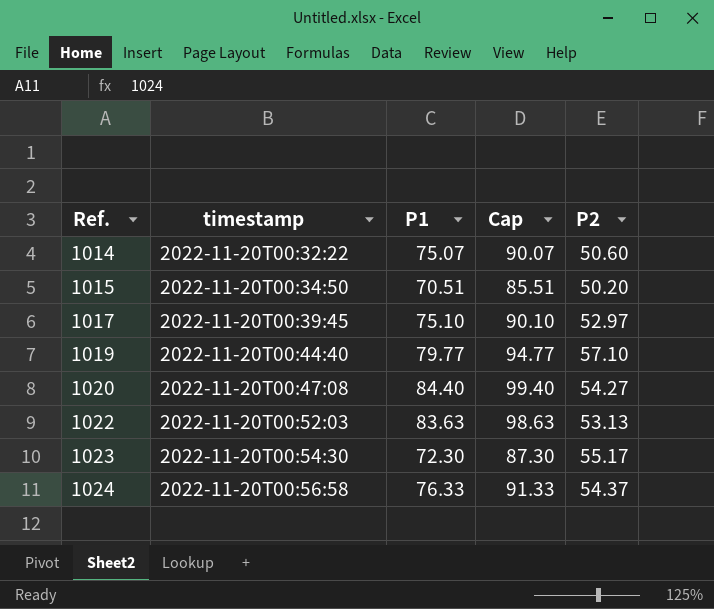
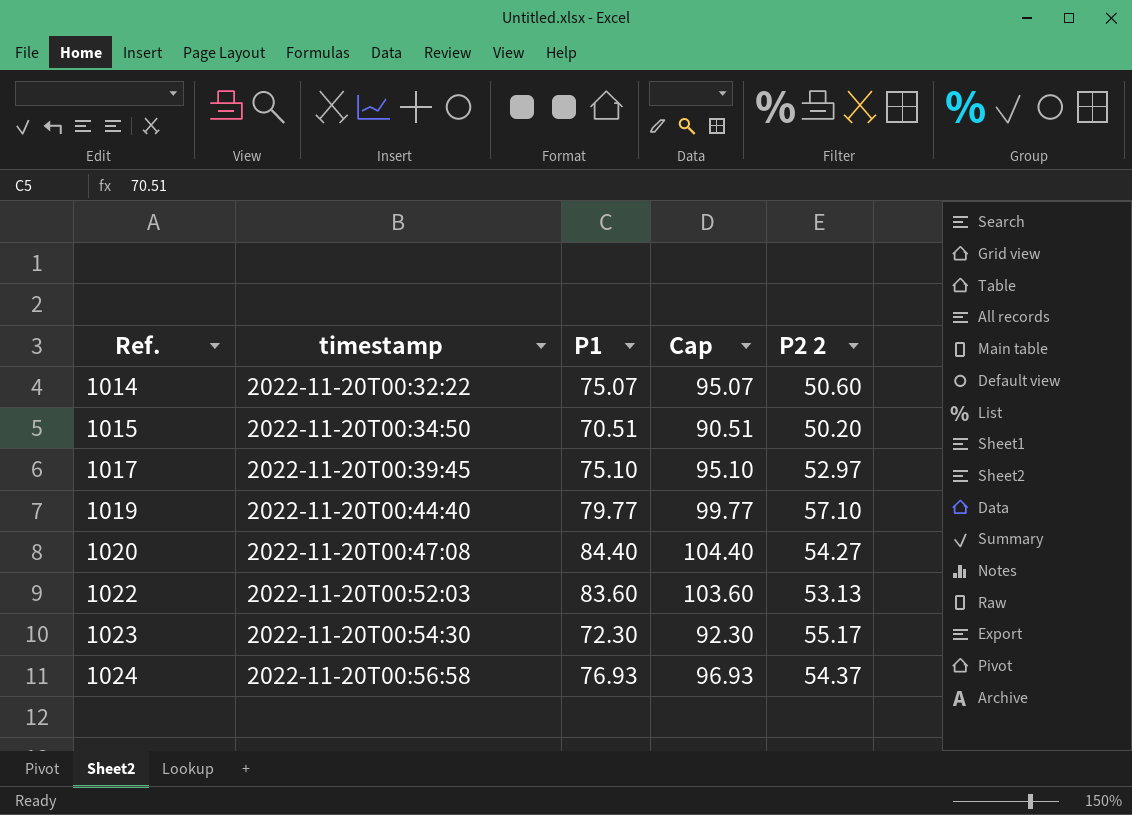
column Cap | formula: [P1] + 15 -> [P1] + 20
column name: P2 -> P2 2
1022 | P1: 83.63 -> 83.60
1024 | P1: 76.33 -> 76.93

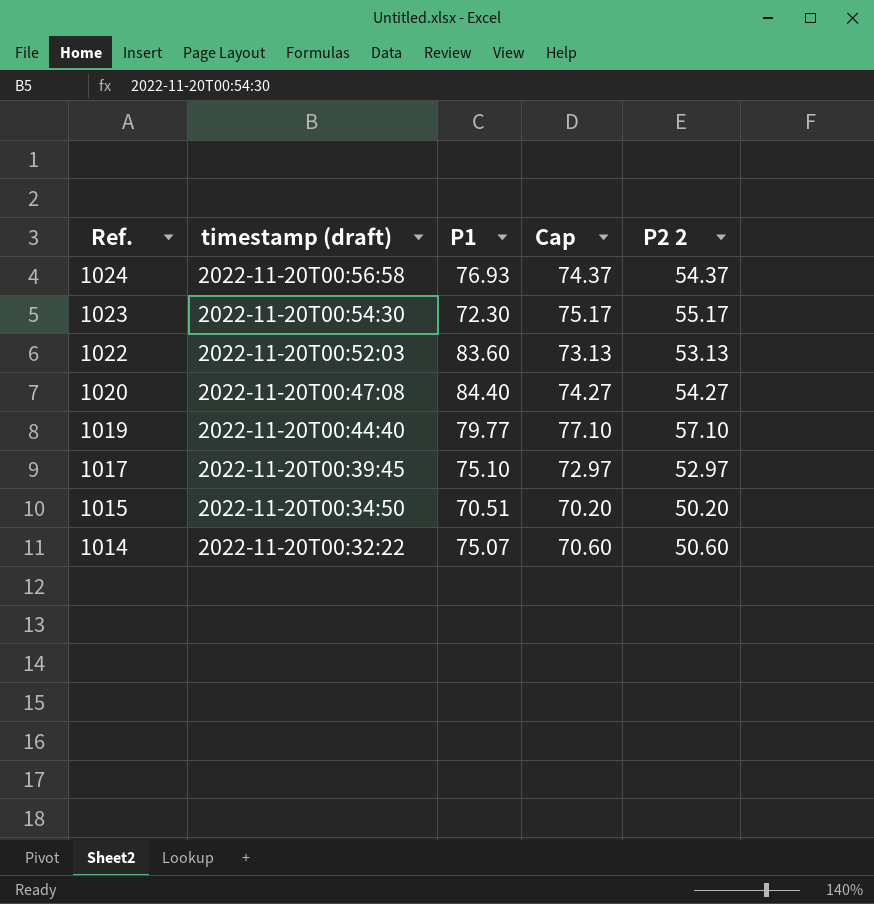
row order: Ref. ascending -> Ref. descending
column name: timestamp -> timestamp (draft)
column Cap | formula: [P1] + 20 -> [P2 2] + 20

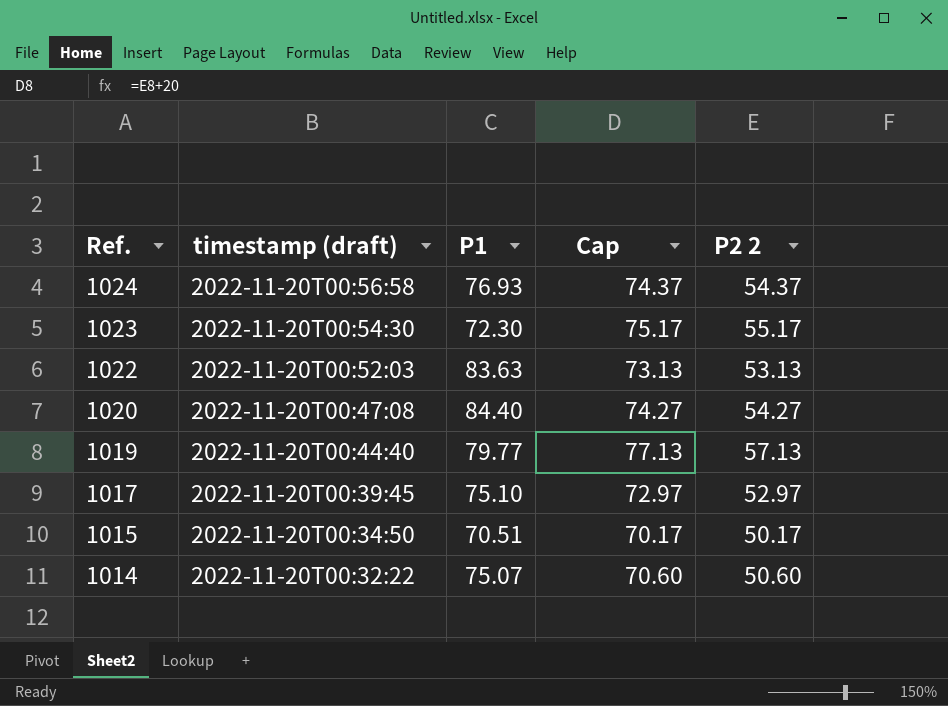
1022 | P1: 83.60 -> 83.63
1019 | Cap: 77.10 -> 77.13
1019 | P2 2: 57.10 -> 57.13
1015 | Cap: 70.20 -> 70.17
1015 | P2 2: 50.20 -> 50.17

